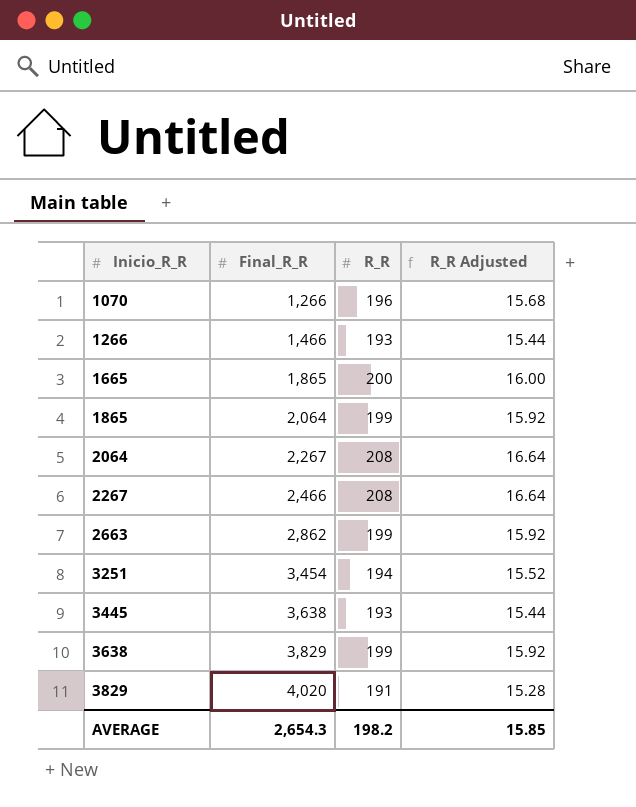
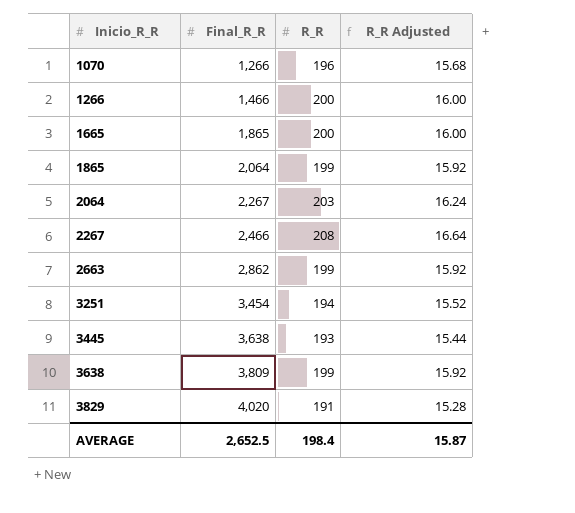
1266 | R_R: 193 -> 200
1266 | R_R Adjusted: 15.44 -> 16.00
2064 | R_R: 208 -> 203
2064 | R_R Adjusted: 16.64 -> 16.24
3638 | Final_R_R: 3,829 -> 3,809
AVERAGE | Final_R_R: 2,654.3 -> 2,652.5
AVERAGE | R_R: 198.2 -> 198.4
AVERAGE | R_R Adjusted: 15.85 -> 15.87

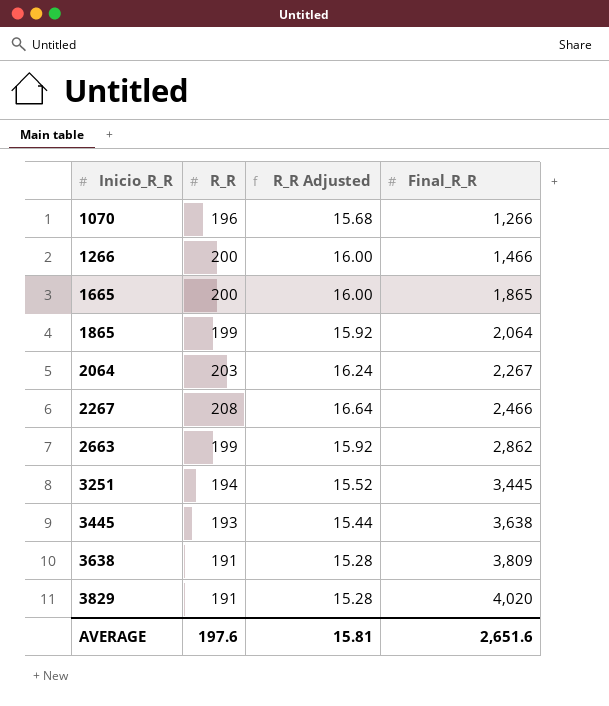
column Final_R_R | position: 2 -> 4
3251 | Final_R_R: 3,454 -> 3,445
3638 | R_R: 199 -> 191
3638 | R_R Adjusted: 15.92 -> 15.28
AVERAGE | R_R: 198.4 -> 197.6
AVERAGE | R_R Adjusted: 15.87 -> 15.81
AVERAGE | Final_R_R: 2,652.5 -> 2,651.6

